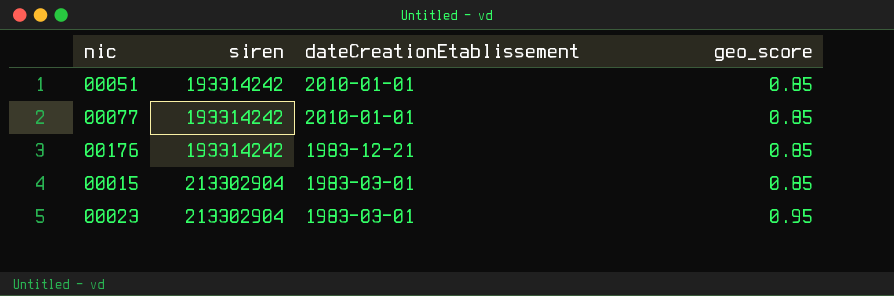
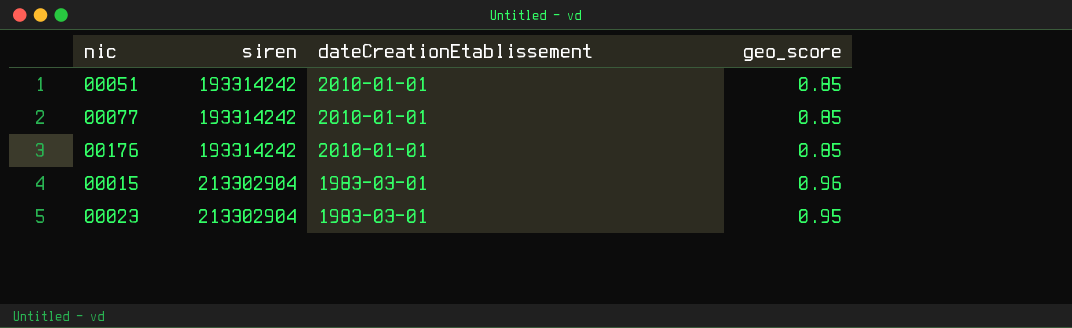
00176 | dateCreationEtablissement: 1983-12-21 -> 2010-01-01
00015 | geo_score: 0.85 -> 0.96

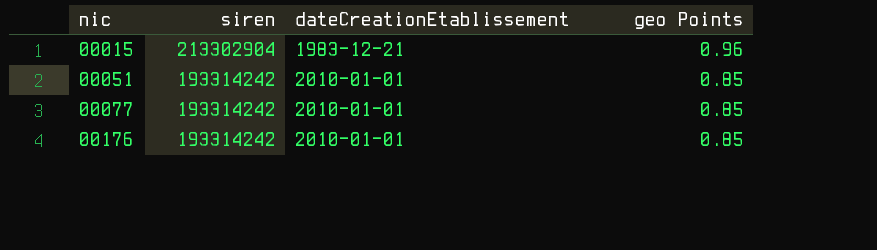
row order: siren ascending -> nic ascending
column name: geo_score -> geo Points
row 00023: 213302904 | 1983-03-01 | 0.95 -> none
00015 | dateCreationEtablissement: 1983-03-01 -> 1983-12-21

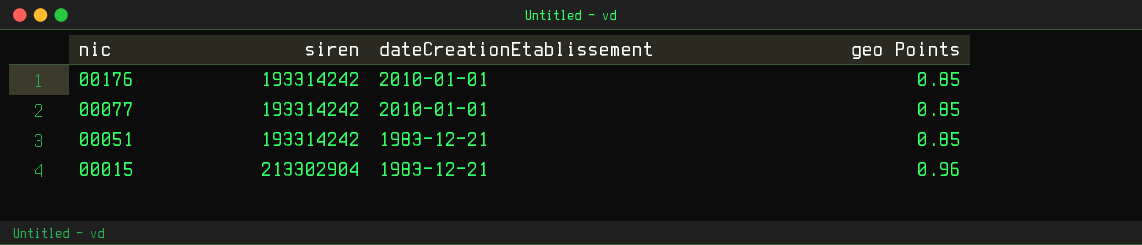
row order: nic ascending -> nic descending
00051 | dateCreationEtablissement: 2010-01-01 -> 1983-12-21

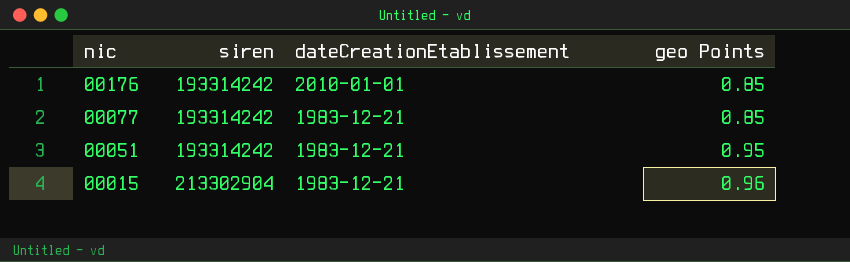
00077 | dateCreationEtablissement: 2010-01-01 -> 1983-12-21
00051 | geo Points: 0.85 -> 0.95

